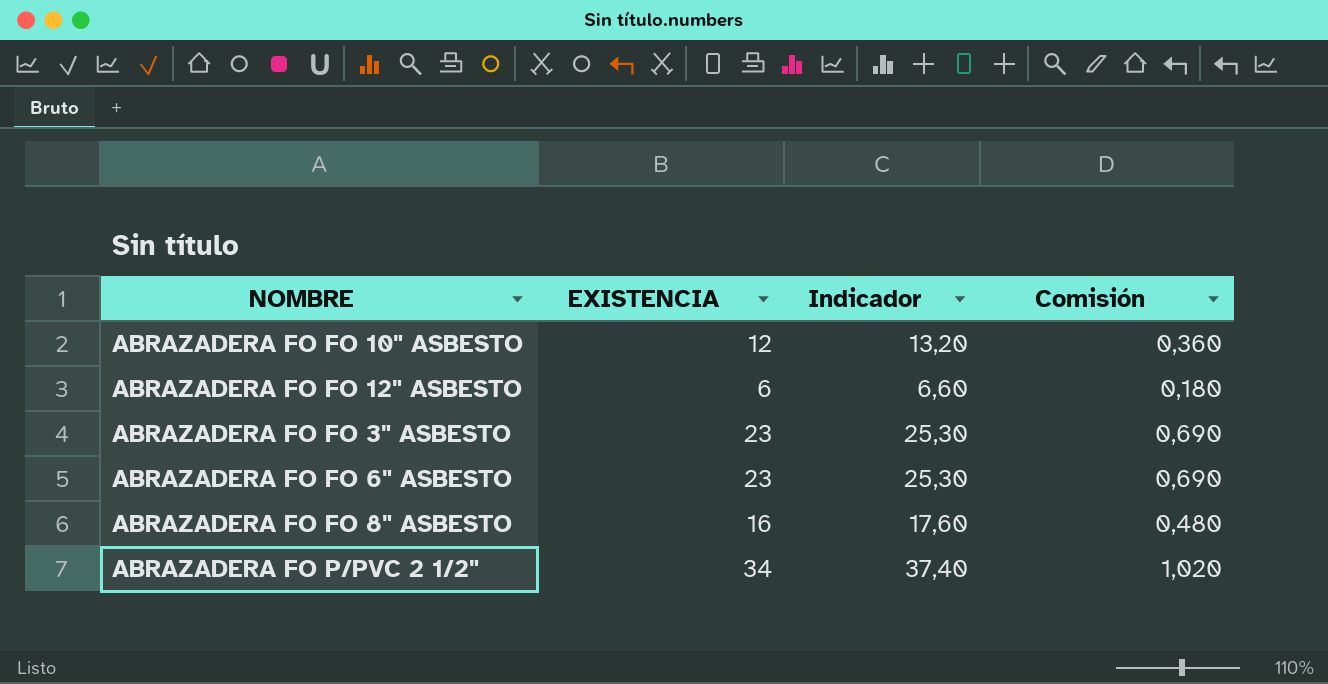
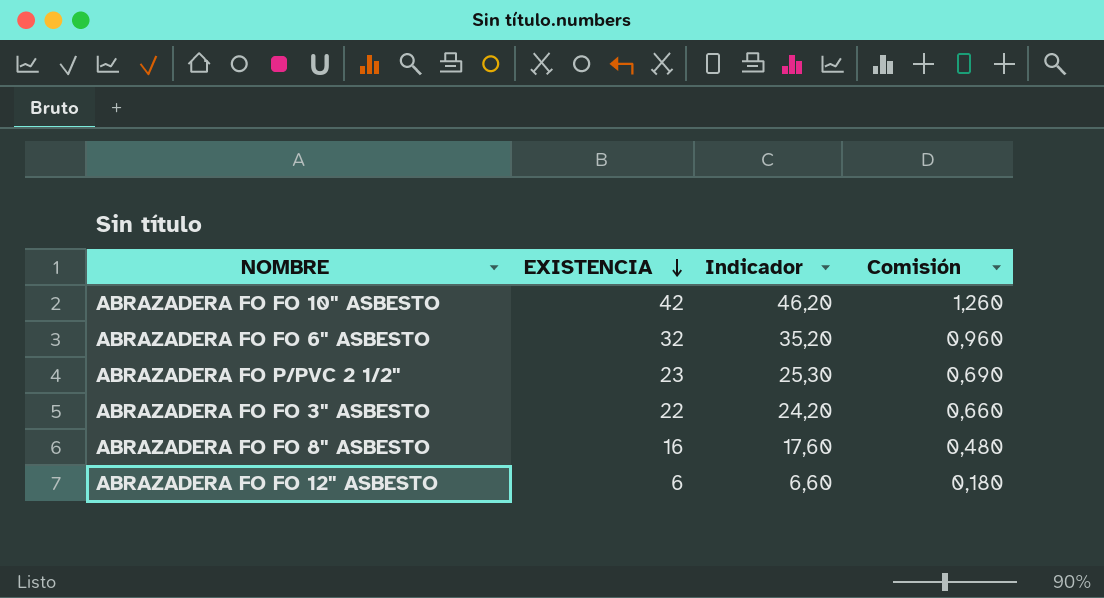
row order: none -> EXISTENCIA descending
ABRAZADERA FO FO 10" ASBESTO | EXISTENCIA: 12 -> 42
ABRAZADERA FO FO 10" ASBESTO | Indicador: 13,20 -> 46,20
ABRAZADERA FO FO 10" ASBESTO | Comisión: 0,360 -> 1,260
ABRAZADERA FO FO 6" ASBESTO | EXISTENCIA: 23 -> 32
ABRAZADERA FO FO 6" ASBESTO | Indicador: 25,30 -> 35,20
ABRAZADERA FO FO 6" ASBESTO | Comisión: 0,690 -> 0,960
ABRAZADERA FO P/PVC 2 1/2" | EXISTENCIA: 34 -> 23
ABRAZADERA FO P/PVC 2 1/2" | Indicador: 37,40 -> 25,30
ABRAZADERA FO P/PVC 2 1/2" | Comisión: 1,020 -> 0,690
ABRAZADERA FO FO 3" ASBESTO | EXISTENCIA: 23 -> 22
ABRAZADERA FO FO 3" ASBESTO | Indicador: 25,30 -> 24,20
ABRAZADERA FO FO 3" ASBESTO | Comisión: 0,690 -> 0,660

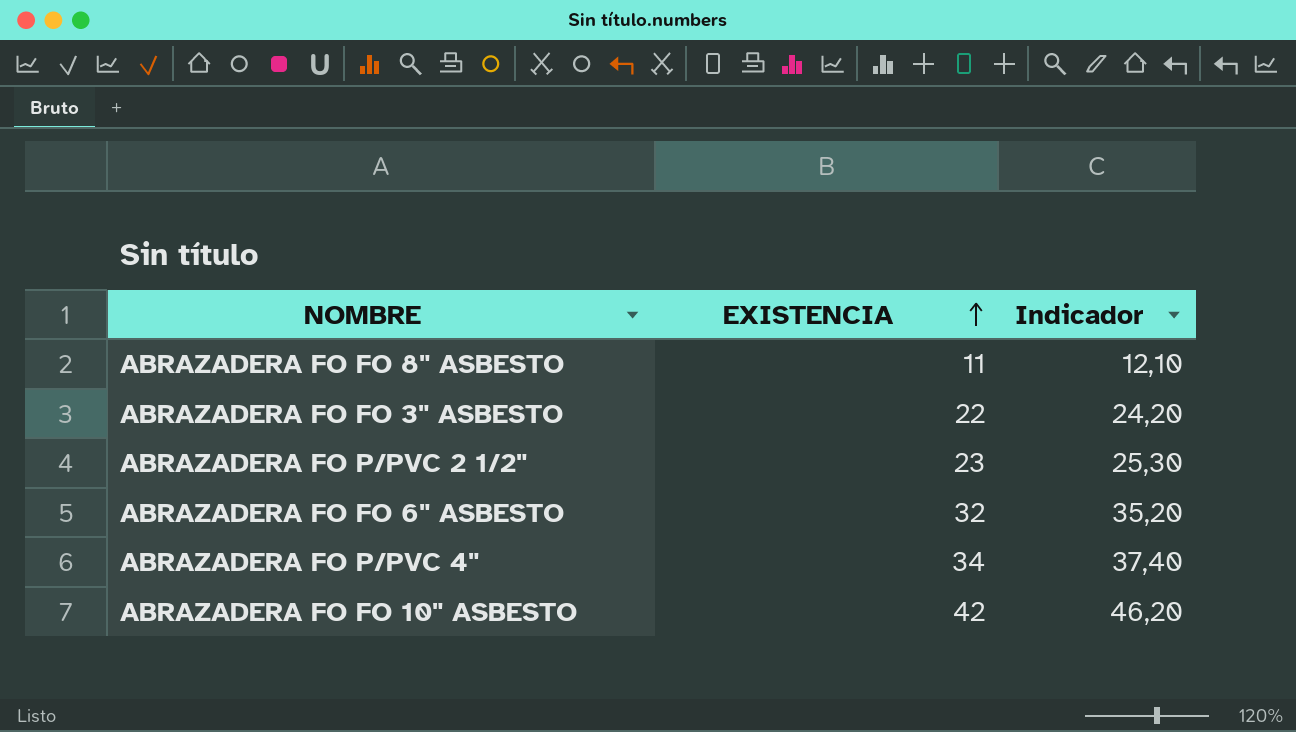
row order: EXISTENCIA descending -> EXISTENCIA ascending
column Comisión | formula: [EXISTENCIA] * 0,03 -> none
row ABRAZADERA FO FO 12" ASBESTO: 6 | 6,60 | 0,180 -> none
ABRAZADERA FO FO 8" ASBESTO | EXISTENCIA: 16 -> 11
ABRAZADERA FO FO 8" ASBESTO | Indicador: 17,60 -> 12,10
row ABRAZADERA FO P/PVC 4": none -> 34 | 37,40

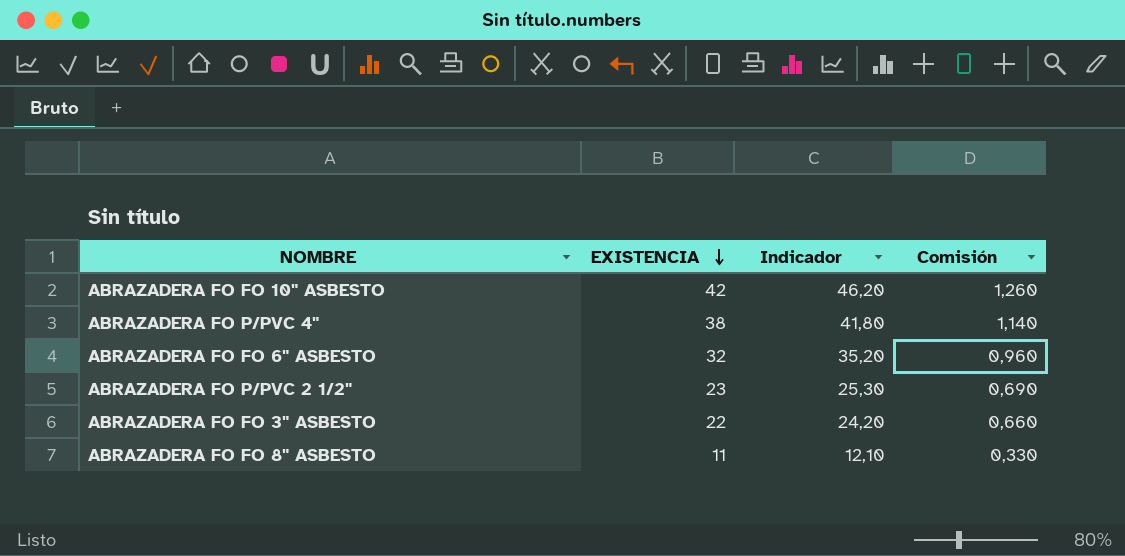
row order: EXISTENCIA ascending -> EXISTENCIA descending
column Comisión | formula: none -> [EXISTENCIA] * 0,03
ABRAZADERA FO P/PVC 4" | EXISTENCIA: 34 -> 38
ABRAZADERA FO P/PVC 4" | Indicador: 37,40 -> 41,80

